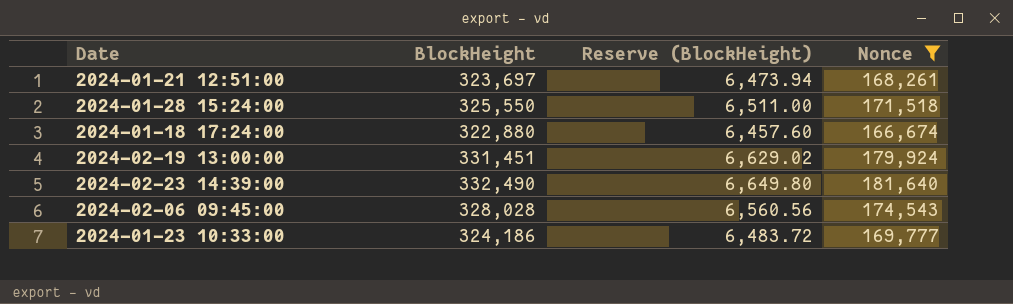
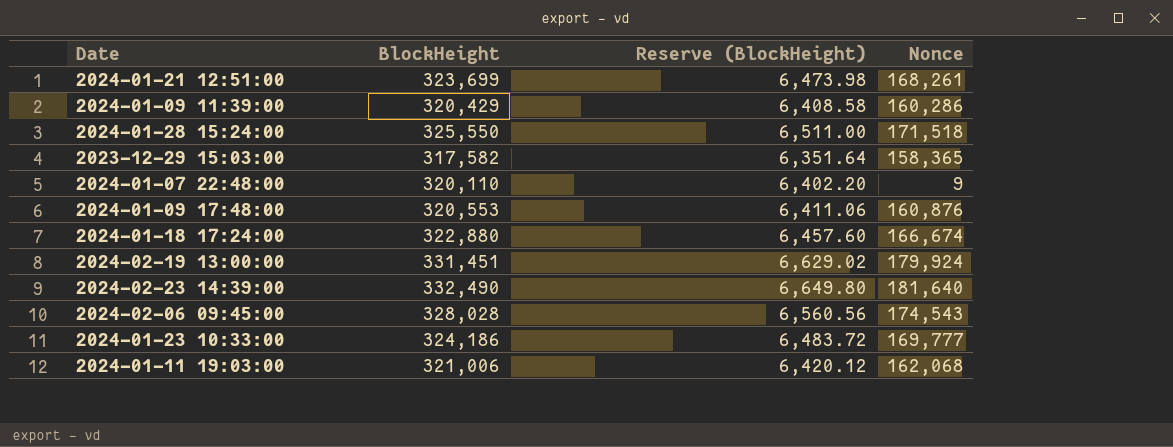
filter: Nonce >= 166,674 -> none
2024-01-21 12:51:00 | BlockHeight: 323,697 -> 323,699
2024-01-21 12:51:00 | Reserve (BlockHeight): 6,473.94 -> 6,473.98

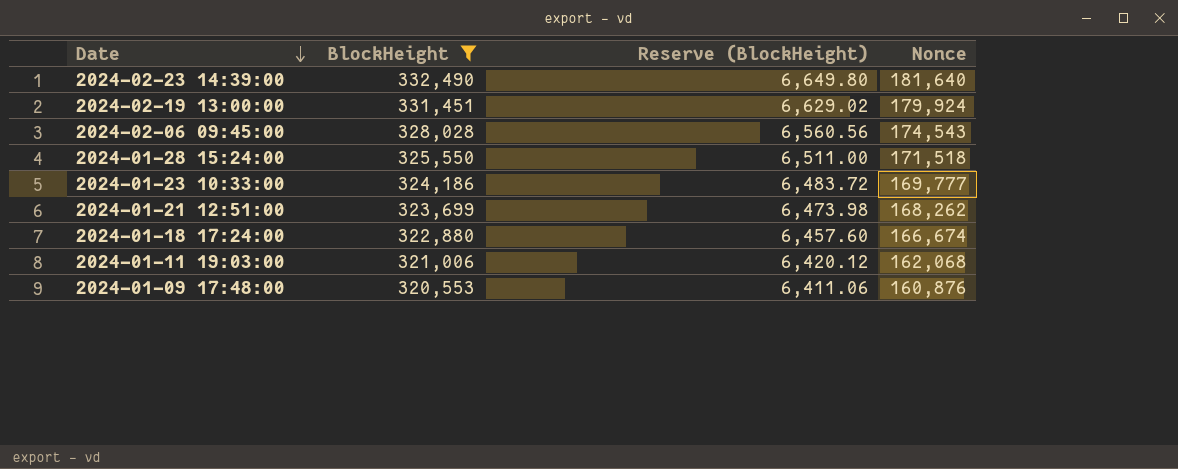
filter: none -> BlockHeight >= 320,553
row order: none -> Date descending
2024-01-21 12:51:00 | Nonce: 168,261 -> 168,262

